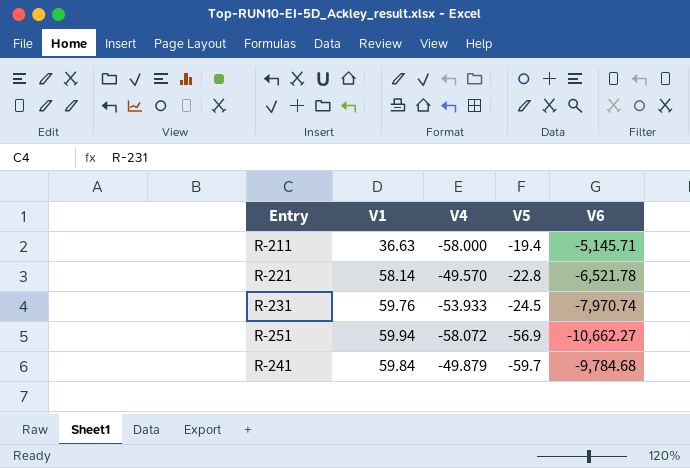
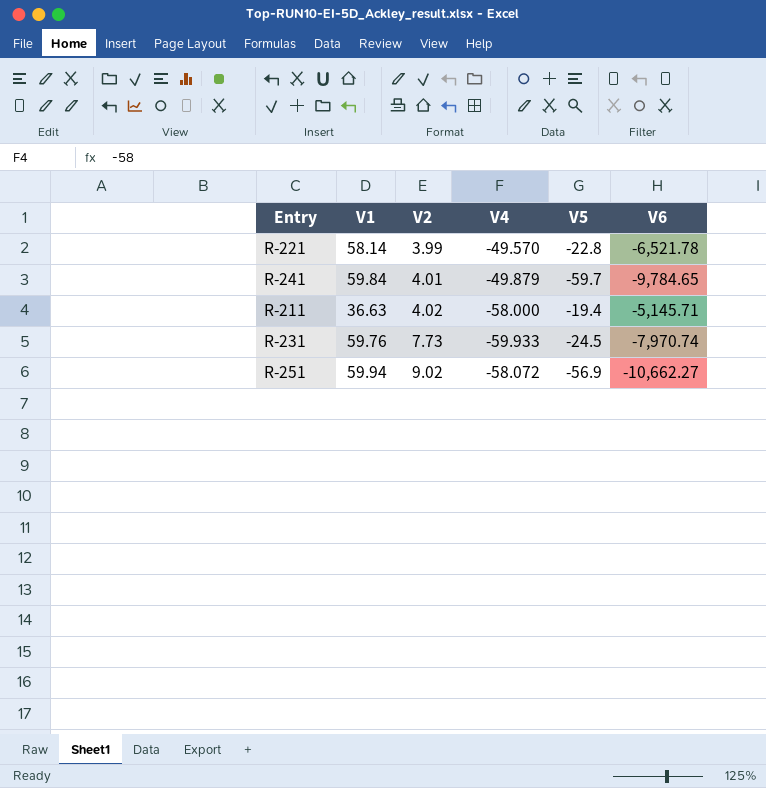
row order: V5 descending -> V2 ascending
column V2 | position: none -> 3
R-241 | V6: -9,784.68 -> -9,784.65
R-231 | V4: -53.933 -> -59.933

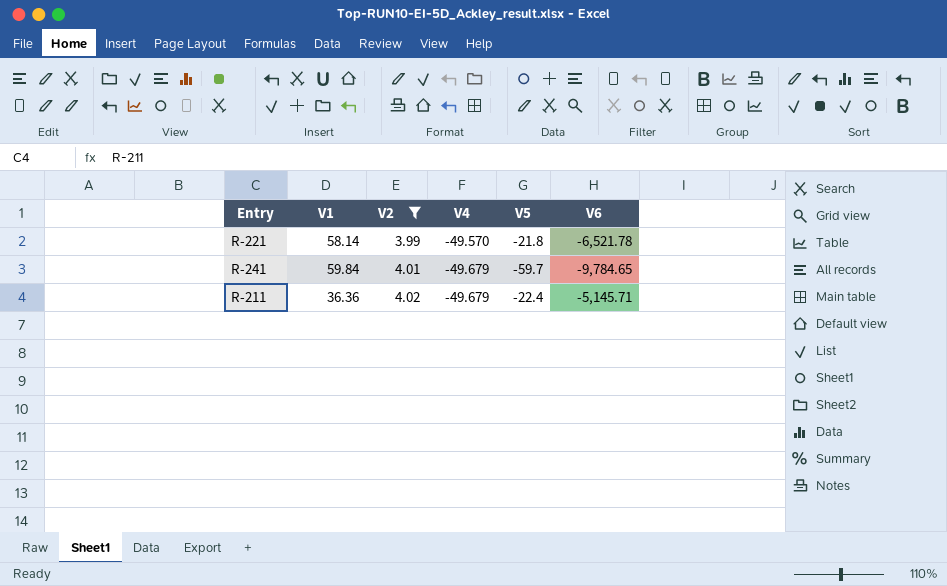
filter: none -> V2 <= 4.02
R-221 | V5: -22.8 -> -21.8
R-241 | V4: -49.879 -> -49.679
R-211 | V1: 36.63 -> 36.36
R-211 | V4: -58.000 -> -49.679
R-211 | V5: -19.4 -> -22.4

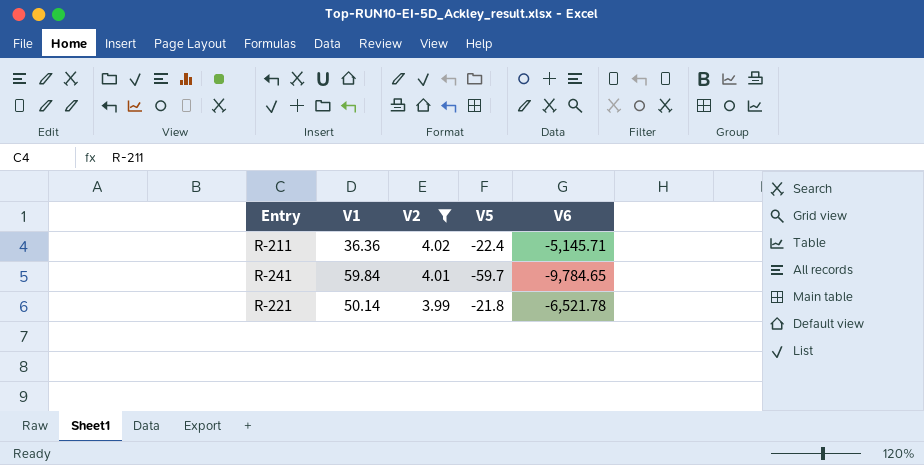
row order: V2 ascending -> V2 descending
column V4 | position: 4 -> none
R-221 | V1: 58.14 -> 50.14

